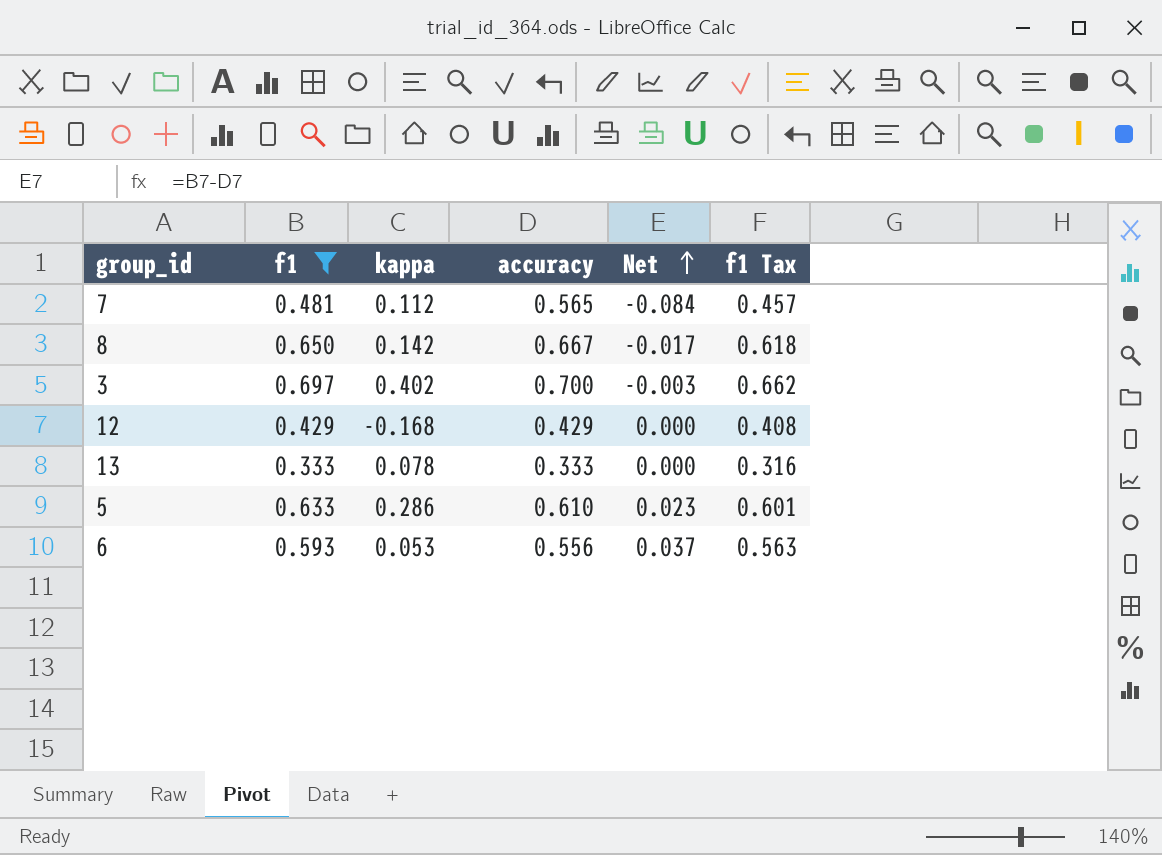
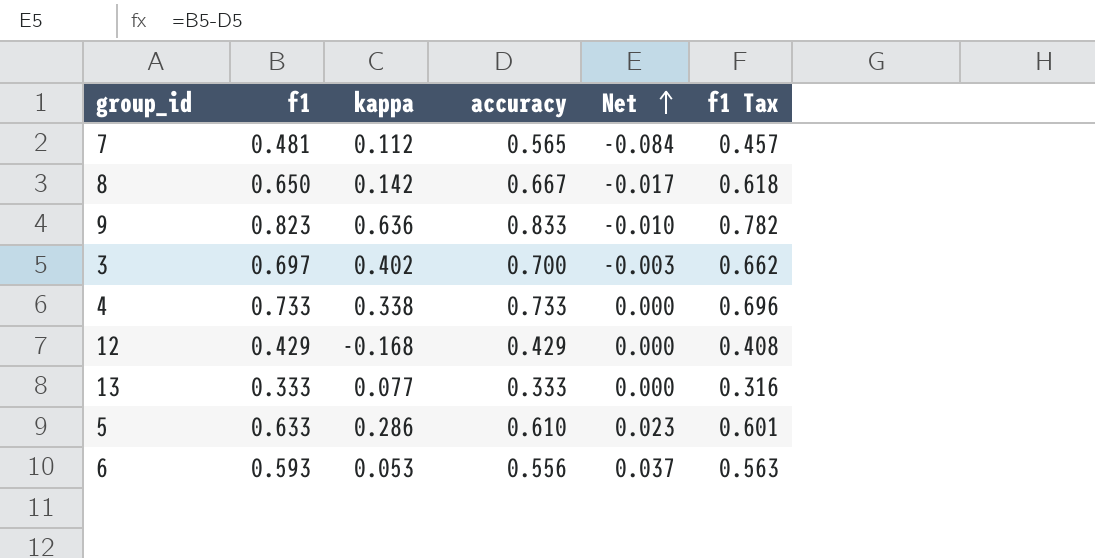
filter: f1 <= 0.697 -> none
13 | kappa: 0.078 -> 0.077

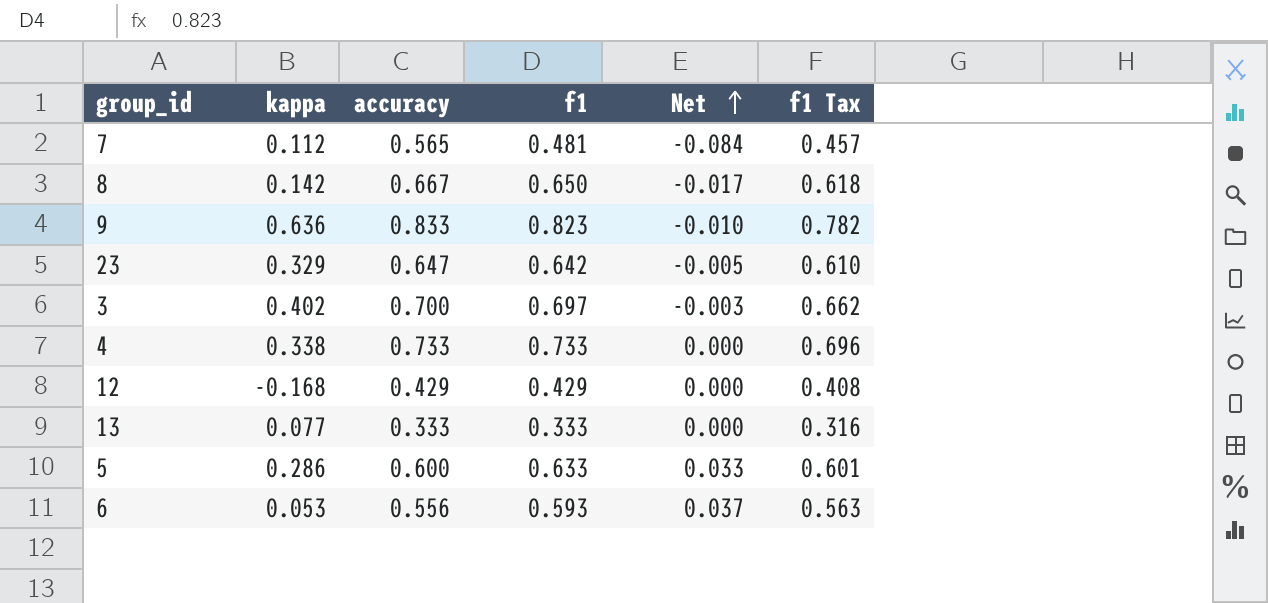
column f1 | position: 2 -> 4
row 23: none -> 0.329 | 0.647 | 0.642 | -0.005 | 0.610
5 | accuracy: 0.610 -> 0.600
5 | Net: 0.023 -> 0.033

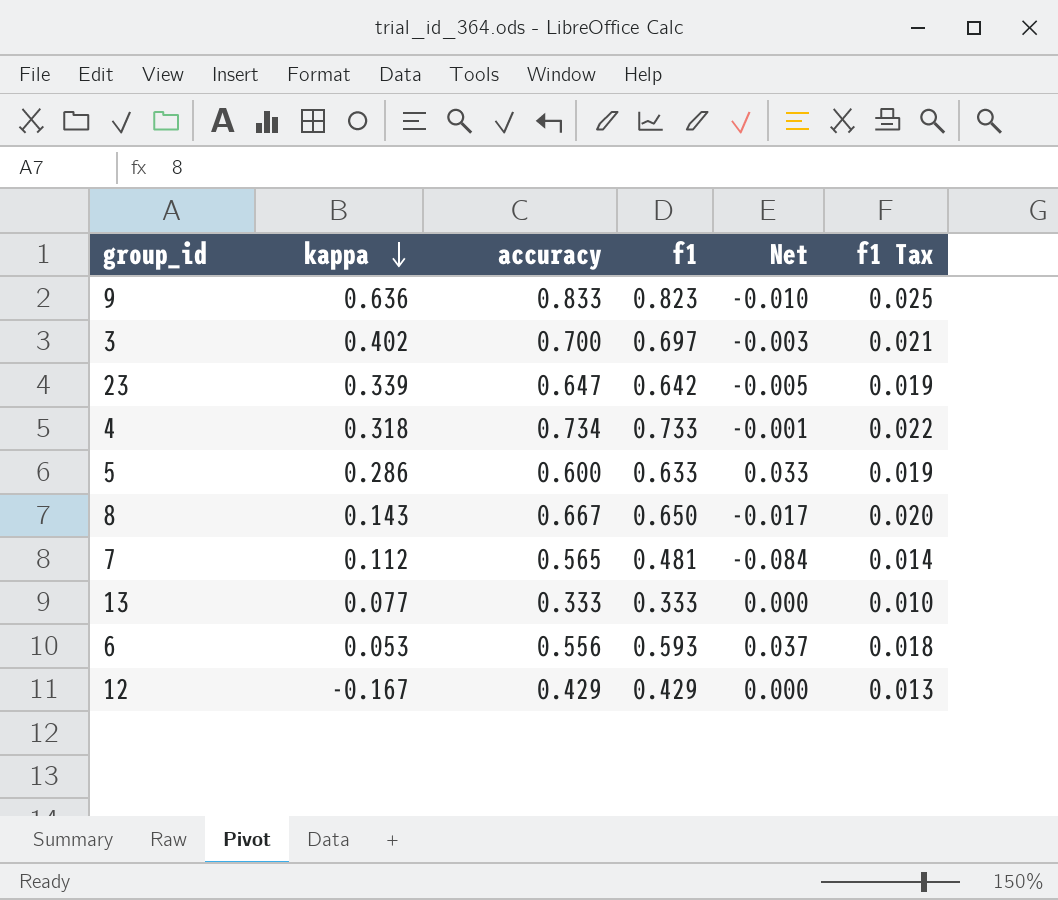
row order: Net ascending -> kappa descending
column f1 Tax | formula: [f1] * 0.95 -> [f1] * 0.03
23 | kappa: 0.329 -> 0.339
4 | kappa: 0.338 -> 0.318
4 | accuracy: 0.733 -> 0.734
4 | Net: 0.000 -> -0.001
8 | kappa: 0.142 -> 0.143
12 | kappa: -0.168 -> -0.167

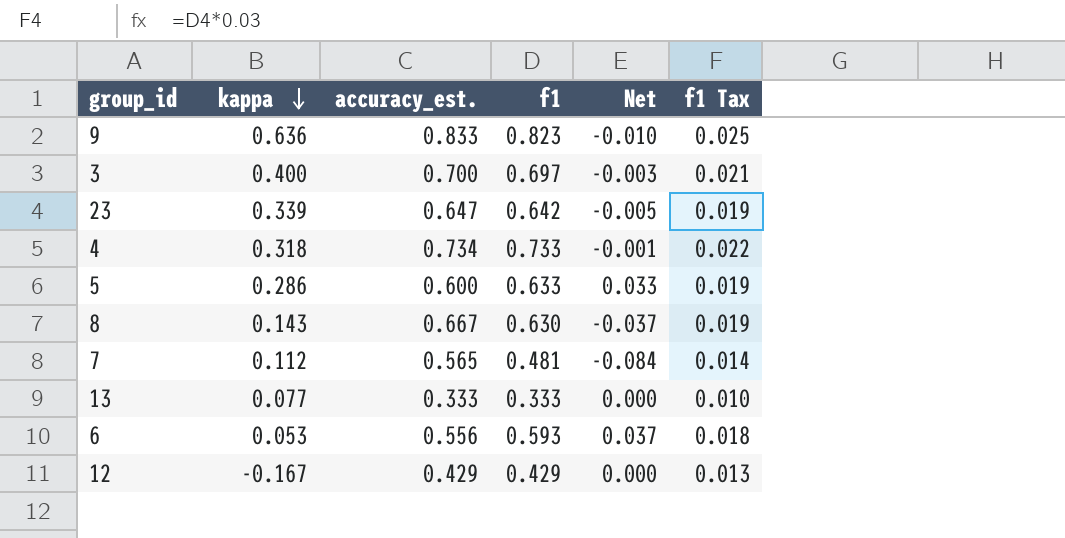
column name: accuracy -> accuracy_est.
3 | kappa: 0.402 -> 0.400
8 | f1: 0.650 -> 0.630
8 | Net: -0.017 -> -0.037
8 | f1 Tax: 0.020 -> 0.019

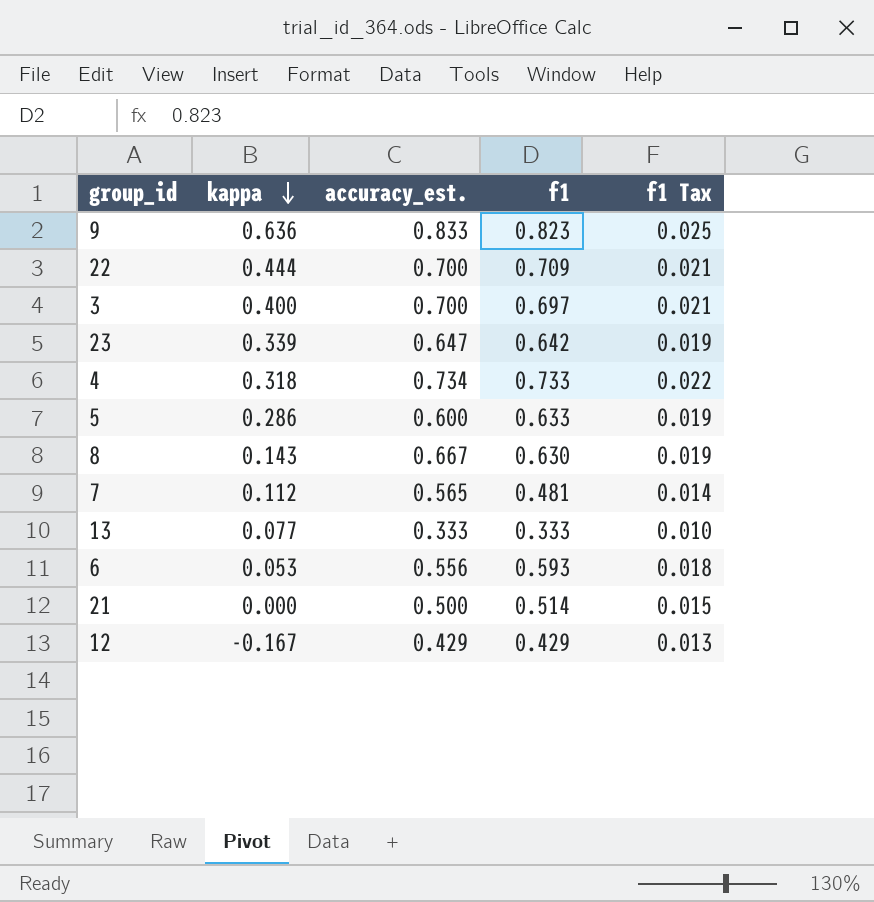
column Net | formula: [f1] - [accuracy_est.] -> none
row 22: none -> 0.444 | 0.700 | 0.709 | 0.021
row 21: none -> 0.000 | 0.500 | 0.514 | 0.015

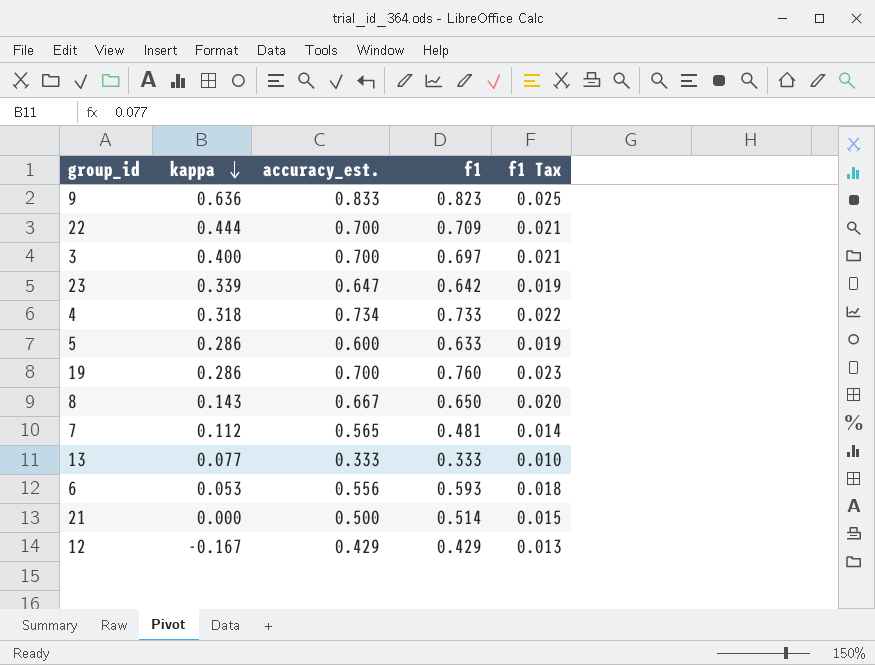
row 19: none -> 0.286 | 0.700 | 0.760 | 0.023
8 | f1: 0.630 -> 0.650
8 | f1 Tax: 0.019 -> 0.020

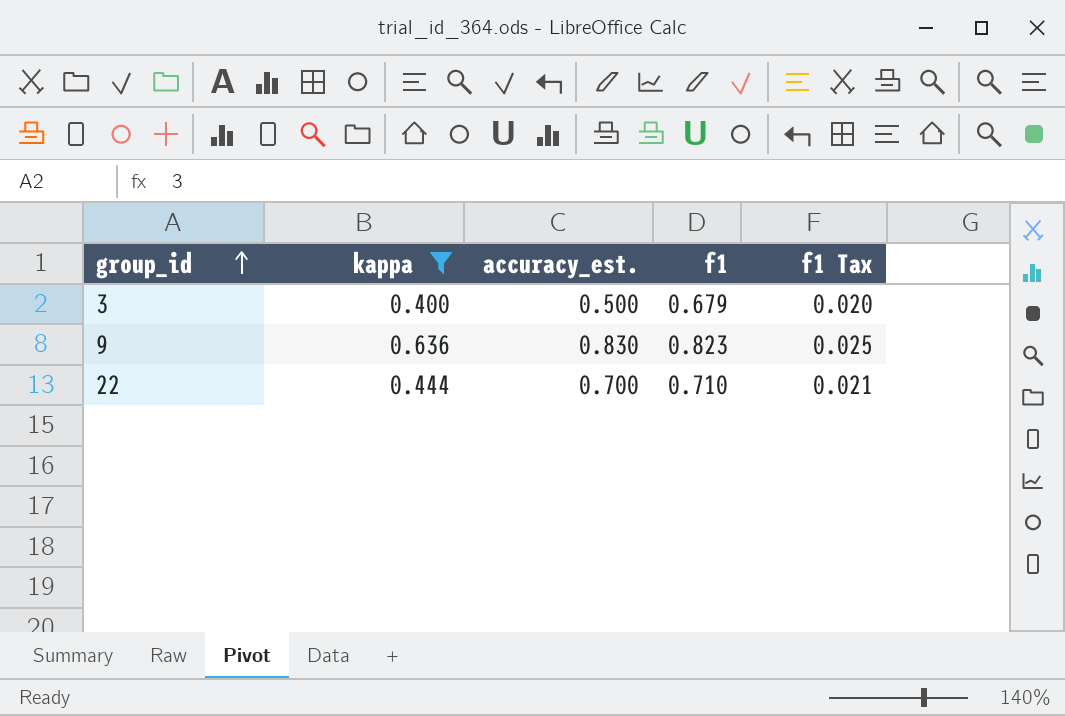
filter: none -> kappa >= 0.400
row order: kappa descending -> group_id ascending
3 | accuracy_est.: 0.700 -> 0.500
3 | f1: 0.697 -> 0.679
3 | f1 Tax: 0.021 -> 0.020
9 | accuracy_est.: 0.833 -> 0.830
22 | f1: 0.709 -> 0.710

